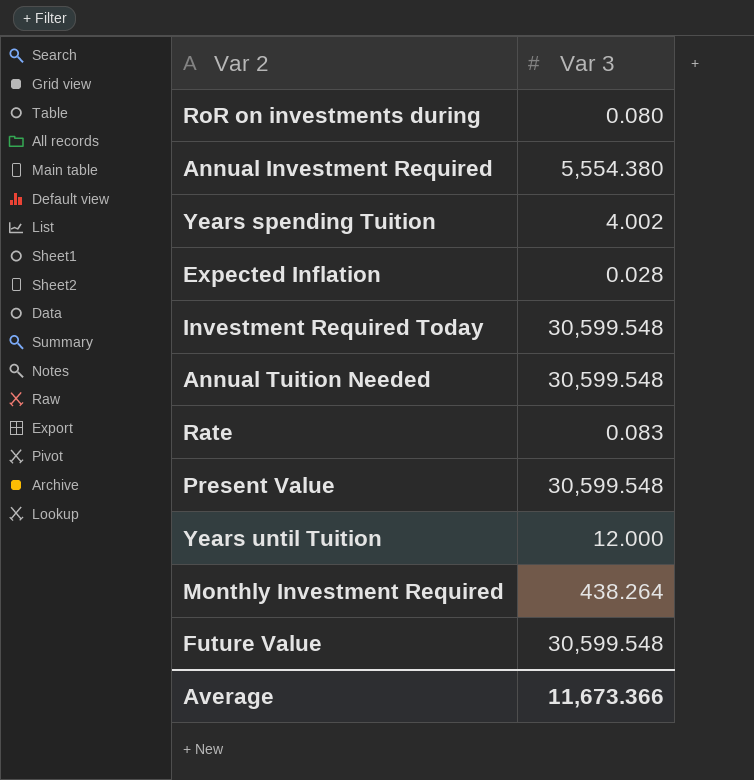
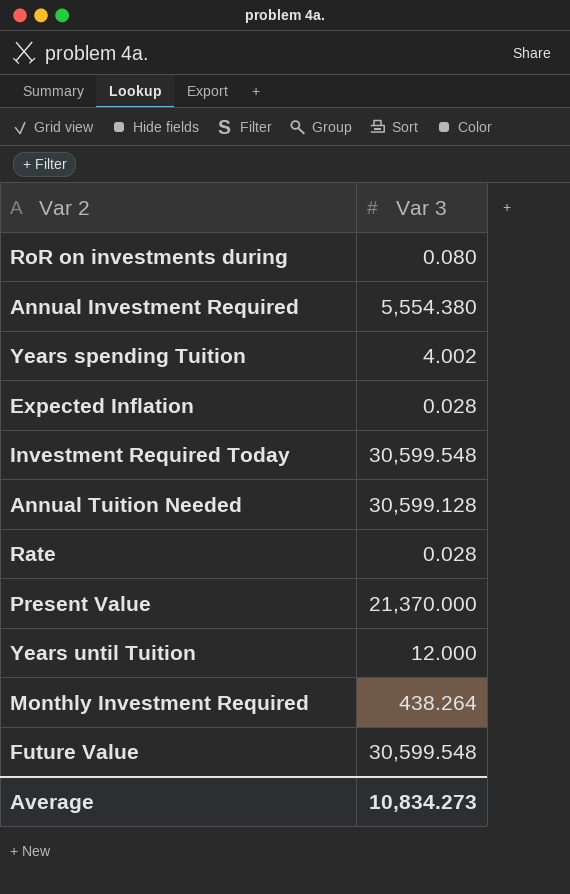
Annual Tuition Needed | Var 3: 30,599.548 -> 30,599.128
Rate | Var 3: 0.083 -> 0.028
Present Value | Var 3: 30,599.548 -> 21,370.000
Average | Var 3: 11,673.366 -> 10,834.273

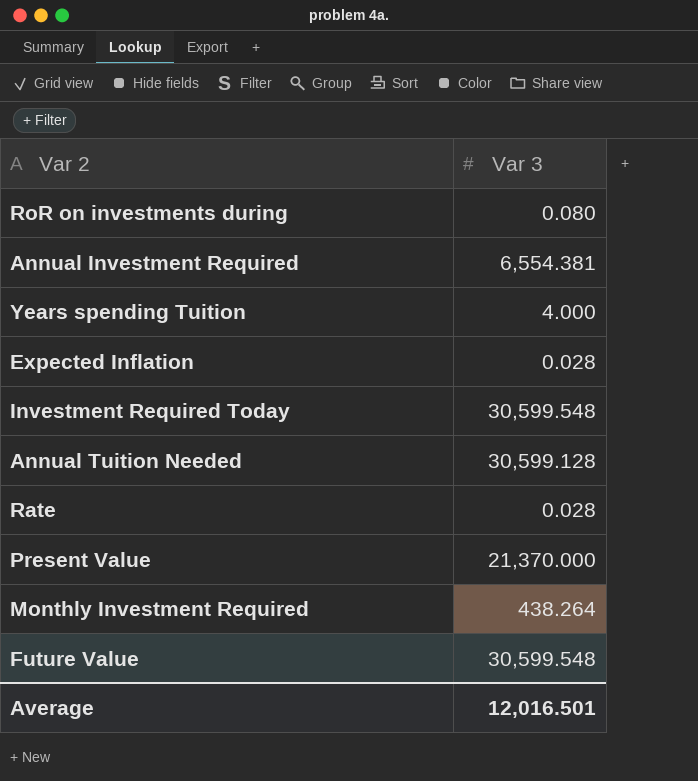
row Years until Tuition: 12.000 -> none
Annual Investment Required | Var 3: 5,554.380 -> 6,554.381
Years spending Tuition | Var 3: 4.002 -> 4.000
Average | Var 3: 10,834.273 -> 12,016.501

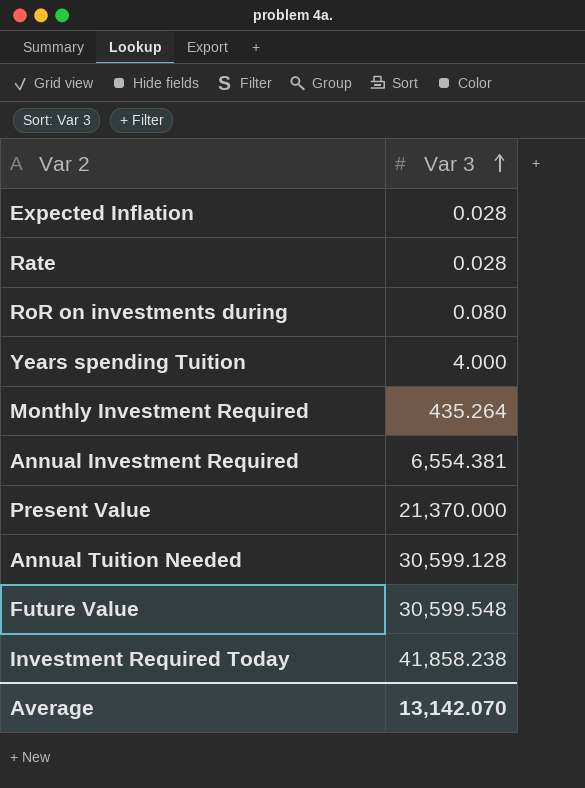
row order: none -> Var 3 ascending
Monthly Investment Required | Var 3: 438.264 -> 435.264
Investment Required Today | Var 3: 30,599.548 -> 41,858.238
Average | Var 3: 12,016.501 -> 13,142.070

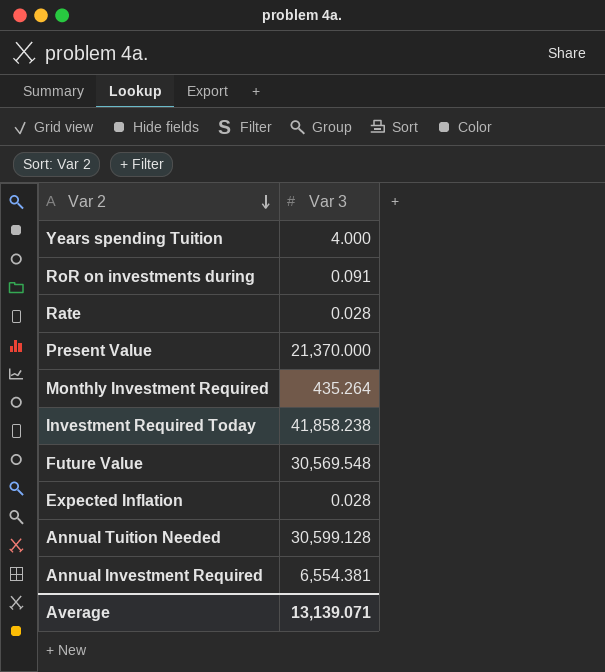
row order: Var 3 ascending -> Var 2 descending
RoR on investments during | Var 3: 0.080 -> 0.091
Future Value | Var 3: 30,599.548 -> 30,569.548
Average | Var 3: 13,142.070 -> 13,139.071

